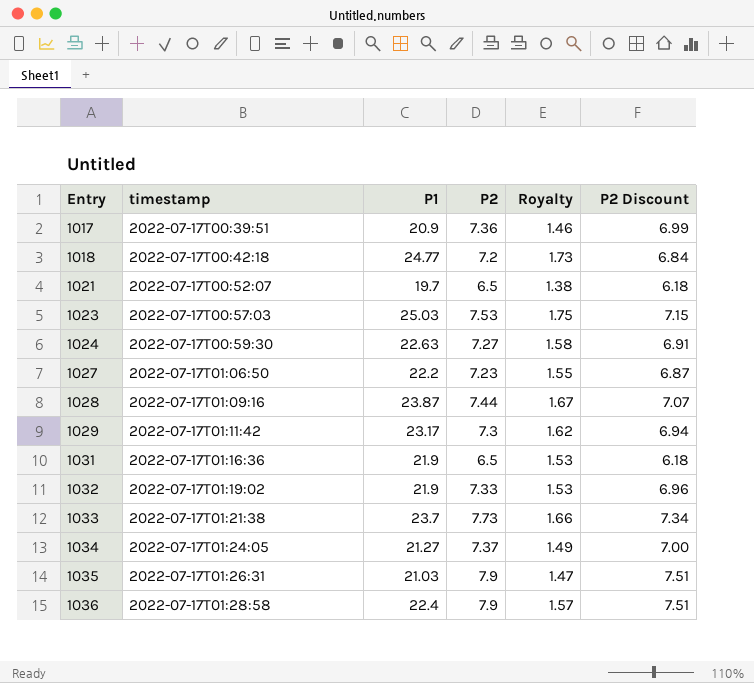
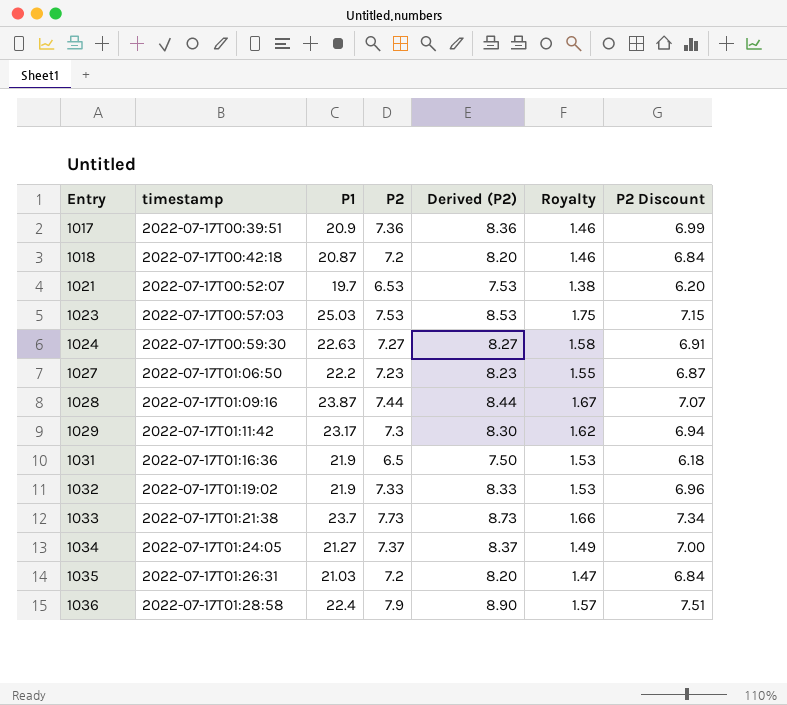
column Derived (P2) | formula: none -> [P2] + 1
1018 | P1: 24.77 -> 20.87
1018 | Royalty: 1.73 -> 1.46
1021 | P2: 6.5 -> 6.53
1021 | P2 Discount: 6.18 -> 6.20
1035 | P2: 7.9 -> 7.2
1035 | P2 Discount: 7.51 -> 6.84

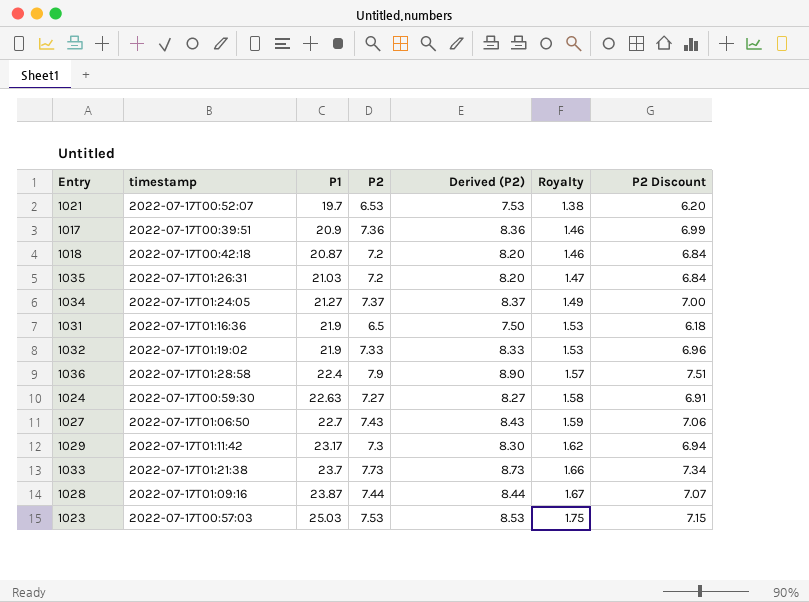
row order: Entry ascending -> Royalty ascending
1027 | P1: 22.2 -> 22.7
1027 | P2: 7.23 -> 7.43
1027 | Derived (P2): 8.23 -> 8.43
1027 | Royalty: 1.55 -> 1.59
1027 | P2 Discount: 6.87 -> 7.06

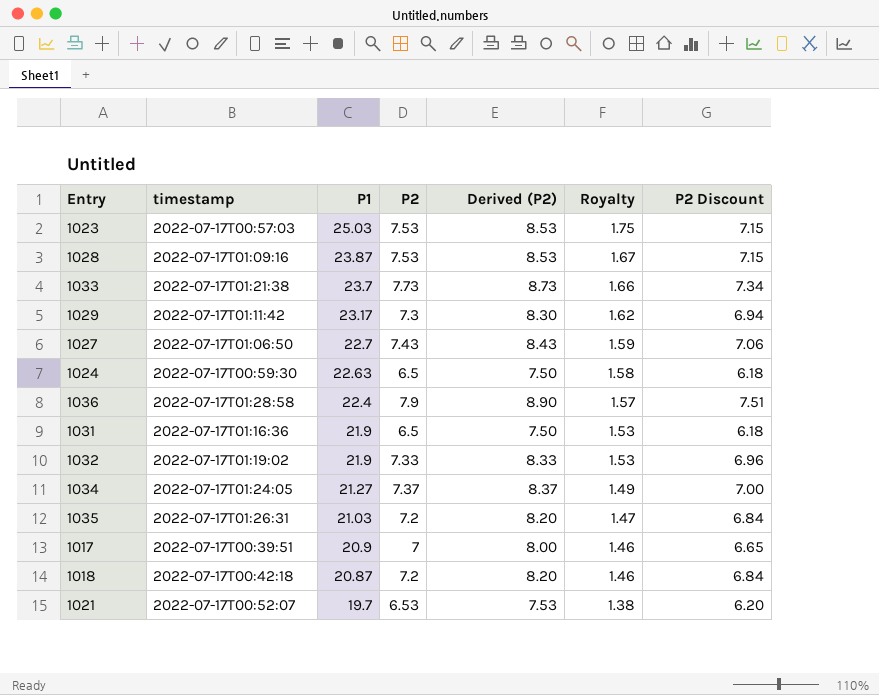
row order: Royalty ascending -> P1 descending
1028 | P2: 7.44 -> 7.53
1028 | Derived (P2): 8.44 -> 8.53
1028 | P2 Discount: 7.07 -> 7.15
1024 | P2: 7.27 -> 6.5
1024 | Derived (P2): 8.27 -> 7.50
1024 | P2 Discount: 6.91 -> 6.18
1017 | P2: 7.36 -> 7
1017 | Derived (P2): 8.36 -> 8.00
1017 | P2 Discount: 6.99 -> 6.65

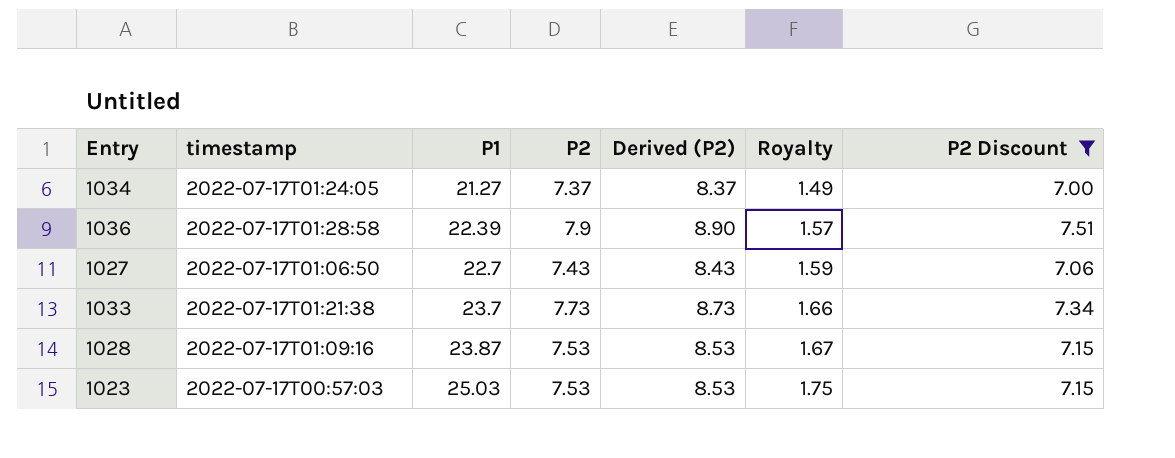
filter: none -> P2 Discount >= 7.00
row order: P1 descending -> P1 ascending
1036 | P1: 22.4 -> 22.39

